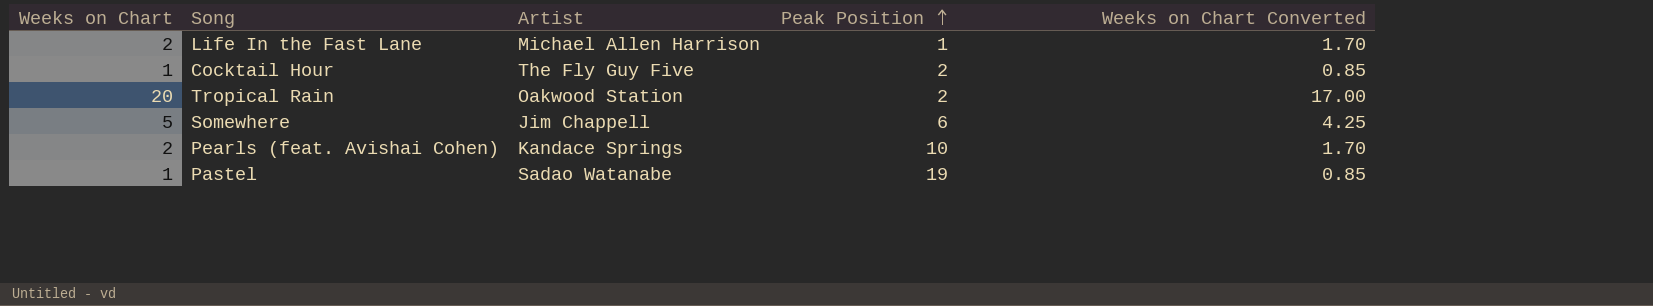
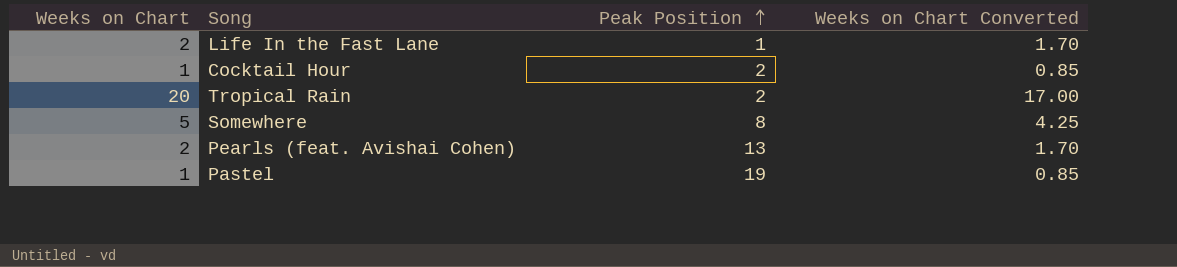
column Artist | position: 3 -> none
Somewhere | Peak Position: 6 -> 8
Pearls (feat. Avishai Cohen) | Peak Position: 10 -> 13

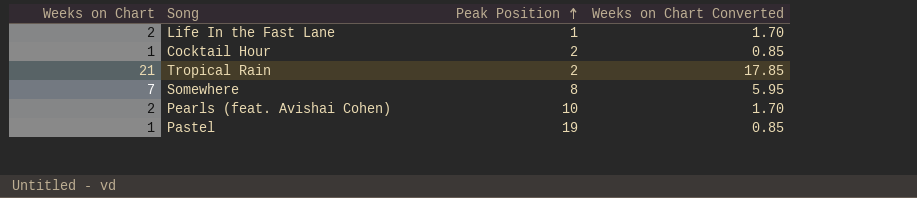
Tropical Rain | Weeks on Chart: 20 -> 21
Tropical Rain | Weeks on Chart Converted: 17.00 -> 17.85
Somewhere | Weeks on Chart: 5 -> 7
Somewhere | Weeks on Chart Converted: 4.25 -> 5.95
Pearls (feat. Avishai Cohen) | Peak Position: 13 -> 10

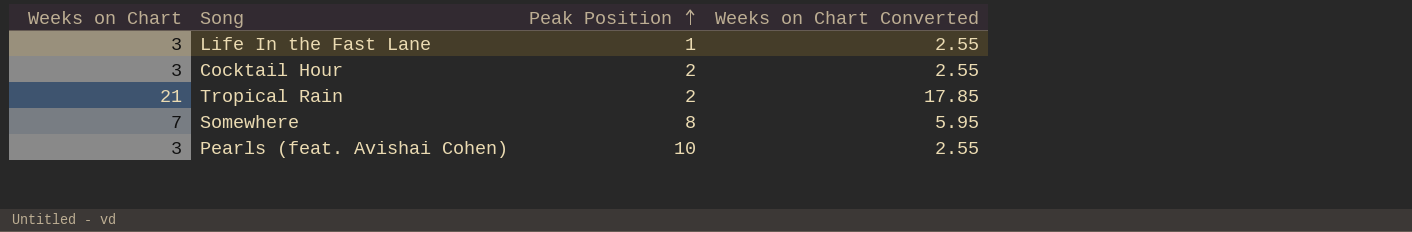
row Pastel: 1 | 19 | 0.85 -> none
Life In the Fast Lane | Weeks on Chart: 2 -> 3
Life In the Fast Lane | Weeks on Chart Converted: 1.70 -> 2.55
Cocktail Hour | Weeks on Chart: 1 -> 3
Cocktail Hour | Weeks on Chart Converted: 0.85 -> 2.55
Pearls (feat. Avishai Cohen) | Weeks on Chart: 2 -> 3
Pearls (feat. Avishai Cohen) | Weeks on Chart Converted: 1.70 -> 2.55

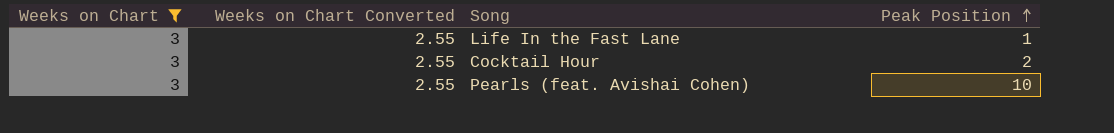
filter: none -> Weeks on Chart = 3
column Weeks on Chart Converted | position: 4 -> 2

